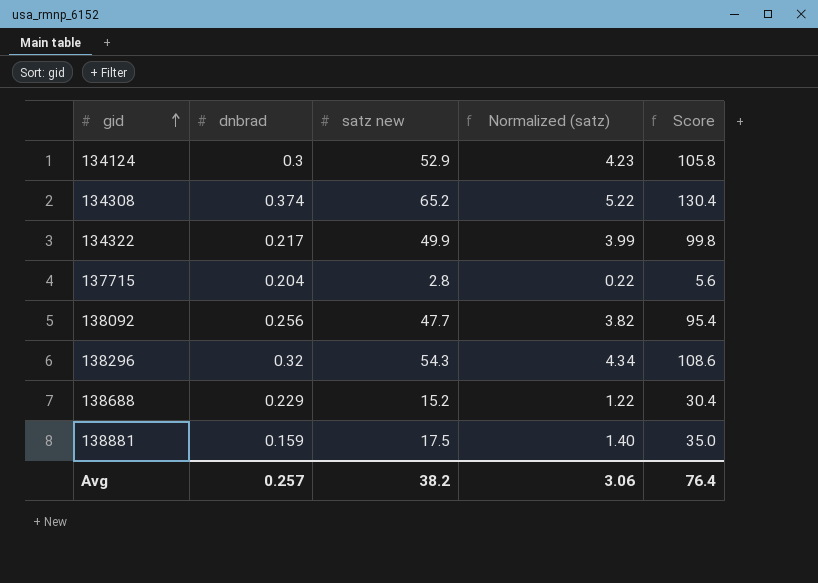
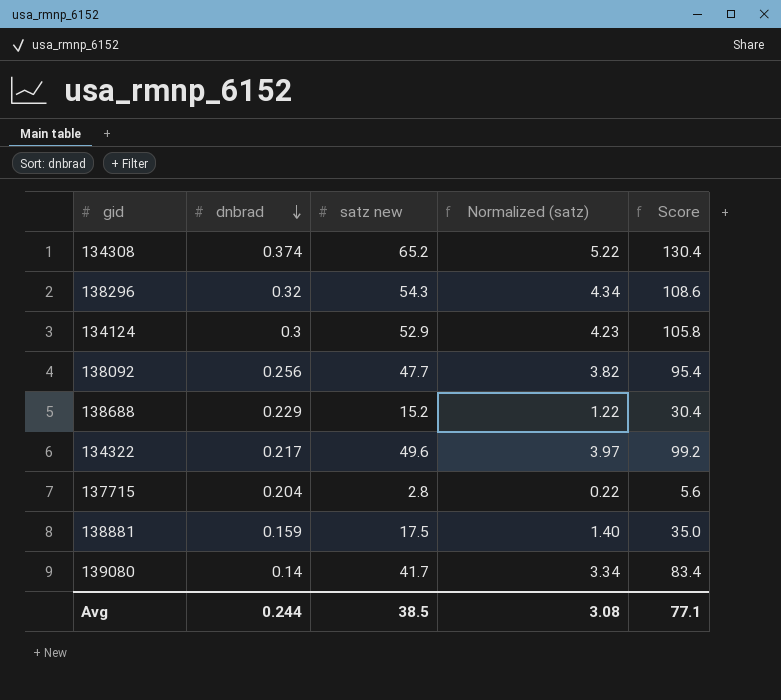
row order: gid ascending -> dnbrad descending
134322 | satz new: 49.9 -> 49.6
134322 | Normalized (satz): 3.99 -> 3.97
134322 | Score: 99.8 -> 99.2
row 139080: none -> 0.14 | 41.7 | 3.34 | 83.4
Avg | dnbrad: 0.257 -> 0.244
Avg | satz new: 38.2 -> 38.5
Avg | Normalized (satz): 3.06 -> 3.08
Avg | Score: 76.4 -> 77.1

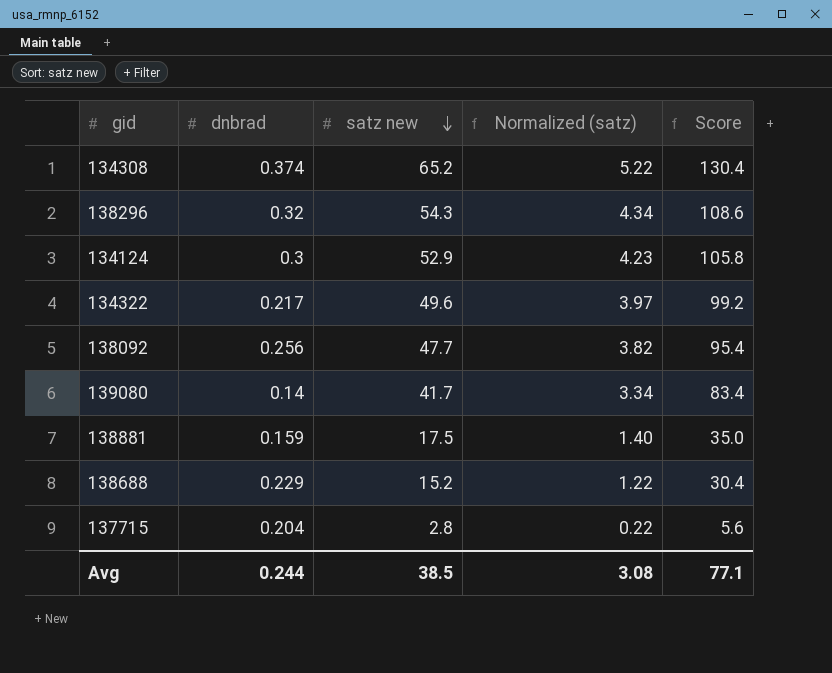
row order: dnbrad descending -> satz new descending

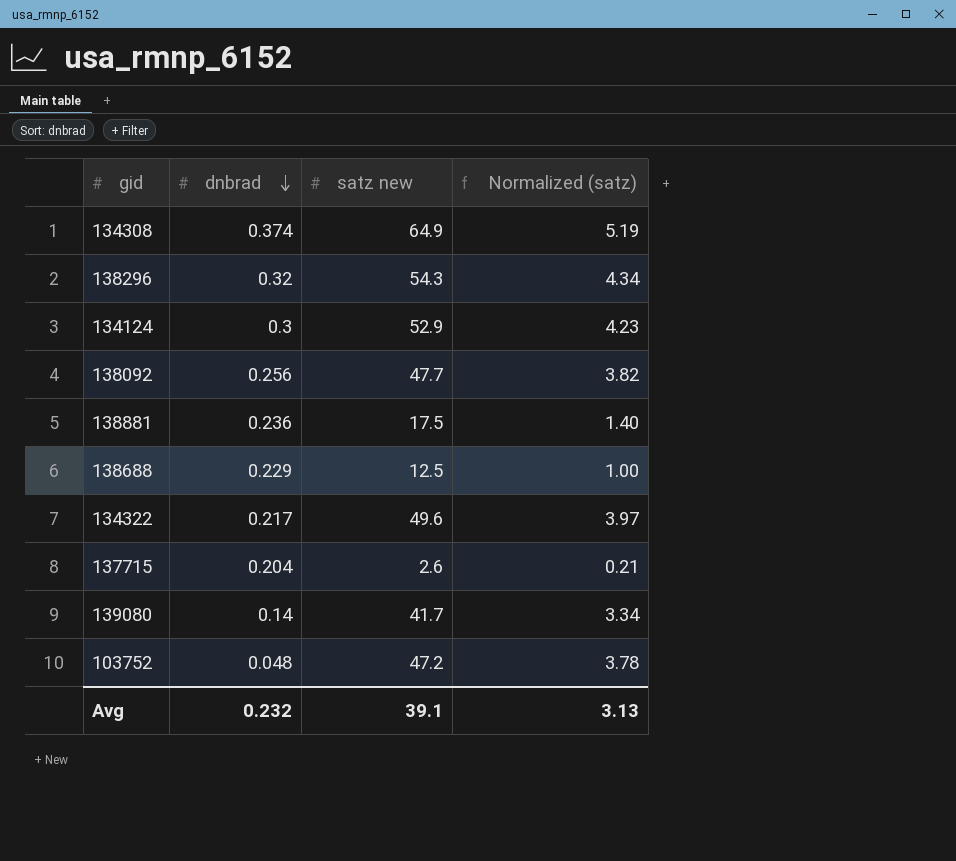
row order: satz new descending -> dnbrad descending
column Score | formula: [satz new] * 2 -> none
134308 | satz new: 65.2 -> 64.9
134308 | Normalized (satz): 5.22 -> 5.19
138881 | dnbrad: 0.159 -> 0.236
138688 | satz new: 15.2 -> 12.5
138688 | Normalized (satz): 1.22 -> 1.00
137715 | satz new: 2.8 -> 2.6
137715 | Normalized (satz): 0.22 -> 0.21
row 103752: none -> 0.048 | 47.2 | 3.78
Avg | dnbrad: 0.244 -> 0.232
Avg | satz new: 38.5 -> 39.1
Avg | Normalized (satz): 3.08 -> 3.13

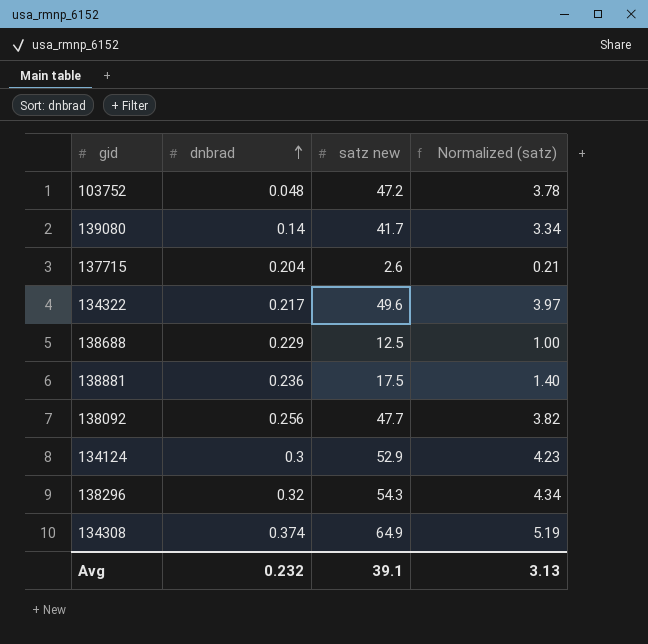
row order: dnbrad descending -> dnbrad ascending

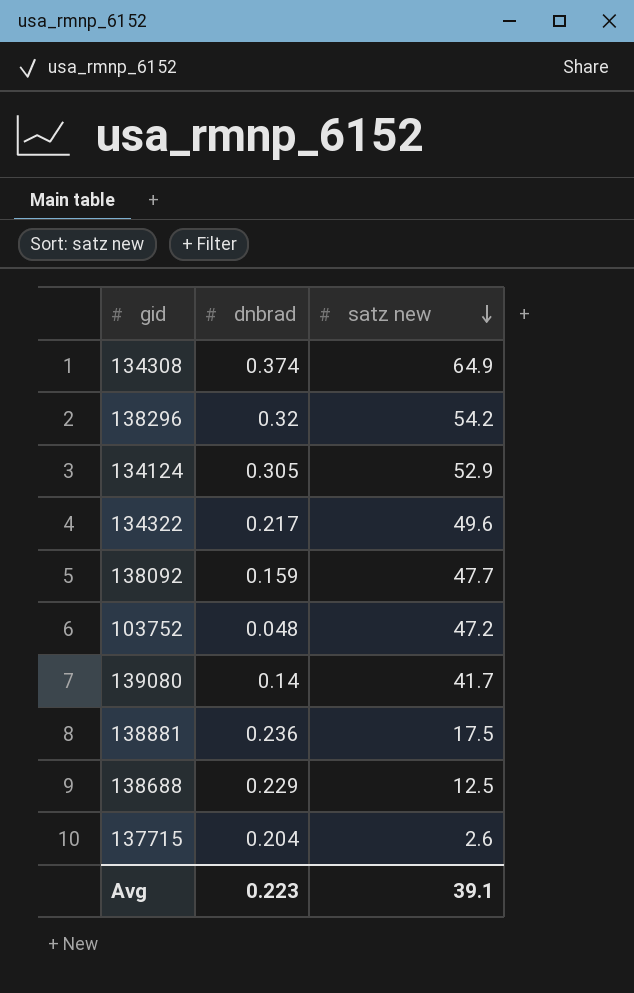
row order: dnbrad ascending -> satz new descending
column Normalized (satz) | formula: [satz new] * 0.08 -> none
138296 | satz new: 54.3 -> 54.2
134124 | dnbrad: 0.3 -> 0.305
138092 | dnbrad: 0.256 -> 0.159
Avg | dnbrad: 0.232 -> 0.223

